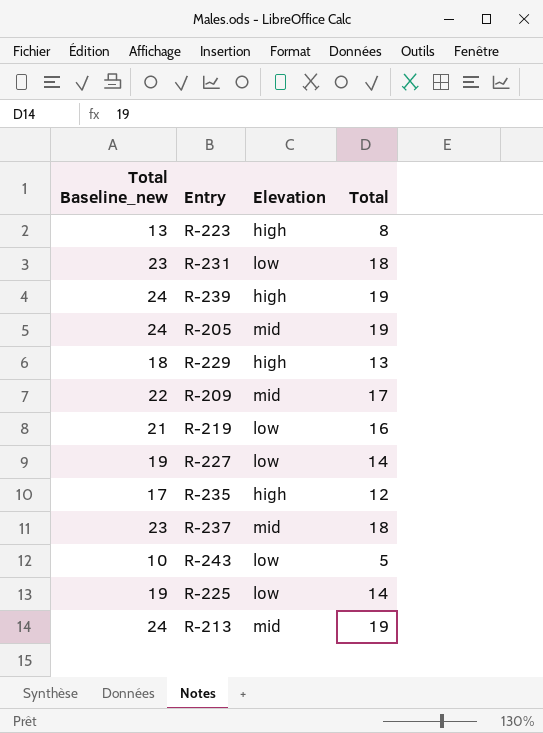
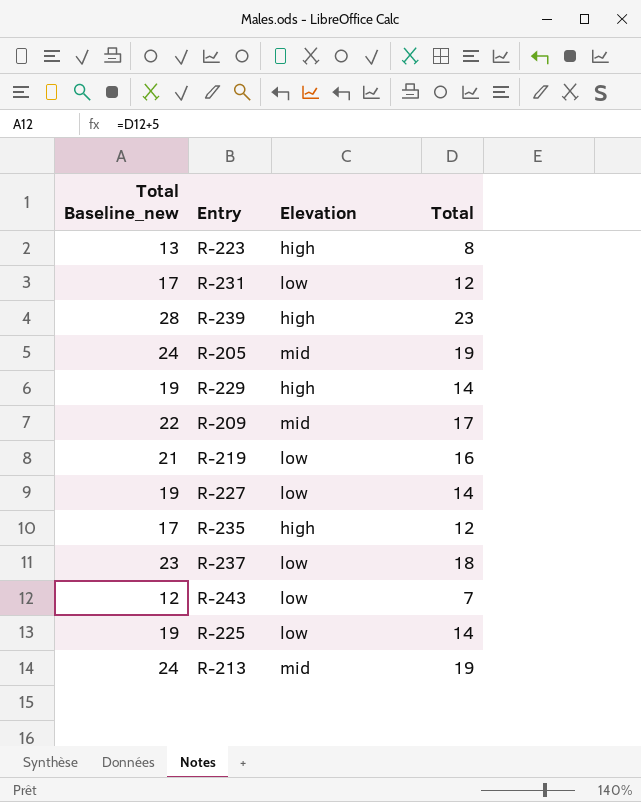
R-231 | Total Baseline_new: 23 -> 17
R-231 | Total: 18 -> 12
R-239 | Total Baseline_new: 24 -> 28
R-239 | Total: 19 -> 23
R-229 | Total Baseline_new: 18 -> 19
R-229 | Total: 13 -> 14
R-237 | Elevation: mid -> low
R-243 | Total Baseline_new: 10 -> 12
R-243 | Total: 5 -> 7

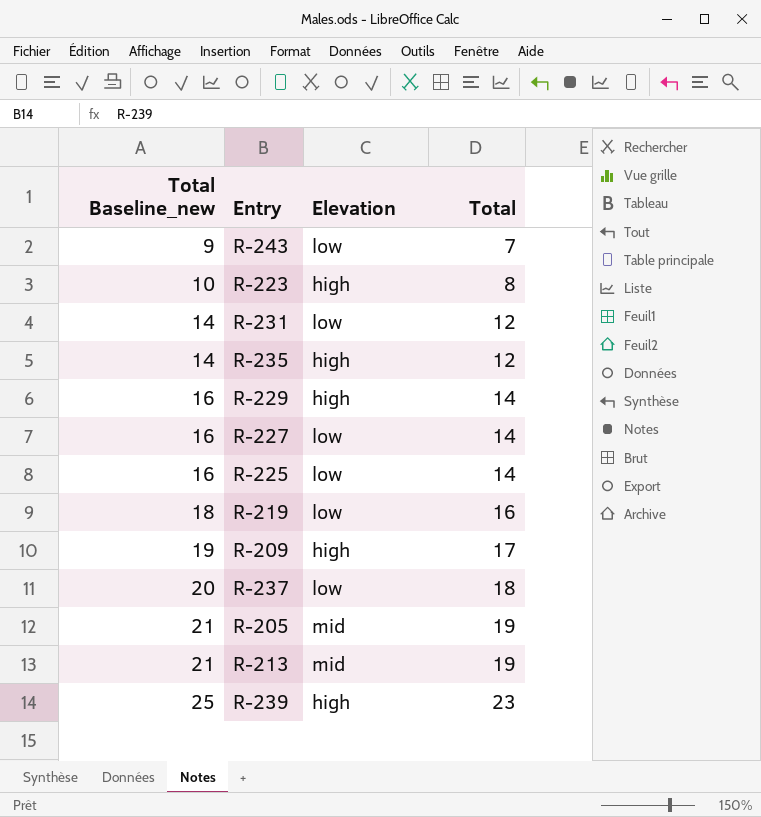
row order: none -> Total Baseline_new ascending
column Total Baseline_new | formula: [Total] + 5 -> [Total] + 2
R-209 | Elevation: mid -> high

